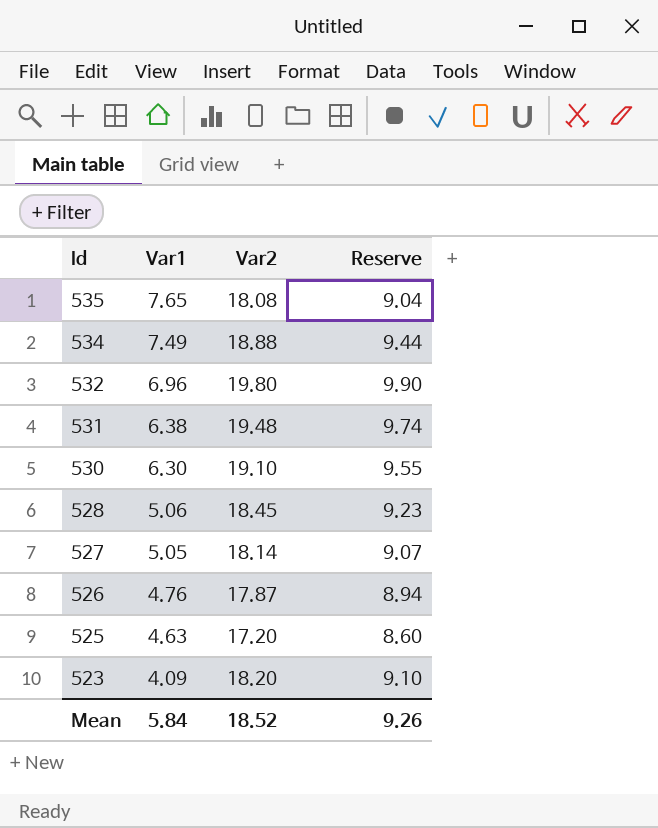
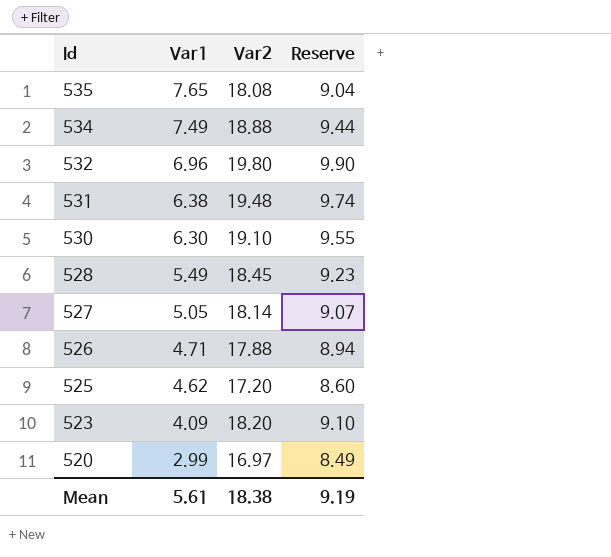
528 | Var1: 5.06 -> 5.49
526 | Var1: 4.76 -> 4.71
526 | Var2: 17.87 -> 17.88
525 | Var1: 4.63 -> 4.62
row 520: none -> 2.99 | 16.97 | 8.49
Mean | Var1: 5.84 -> 5.61
Mean | Var2: 18.52 -> 18.38
Mean | Reserve: 9.26 -> 9.19

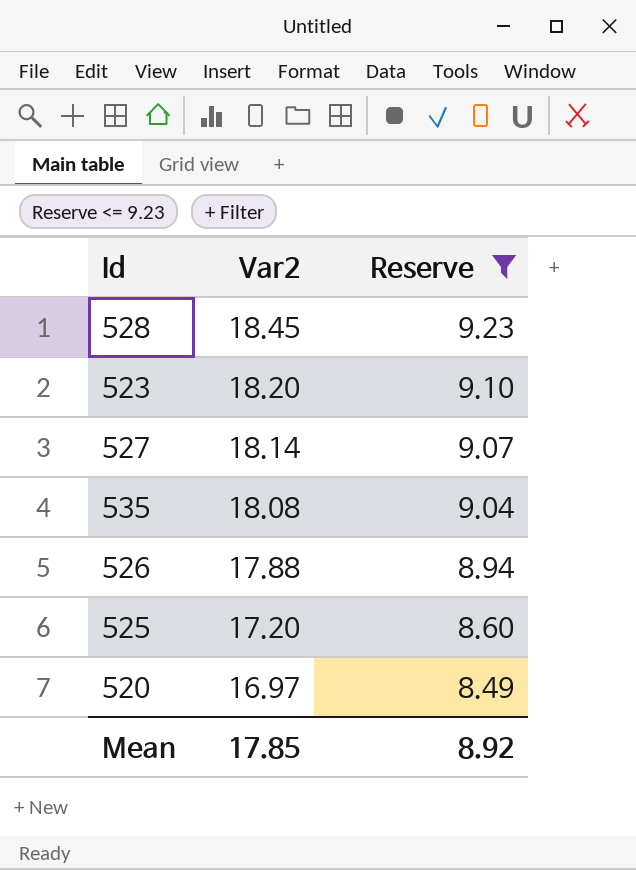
filter: none -> Reserve <= 9.23
row order: Id descending -> Var2 descending
column Var1 | position: 2 -> none
Mean | Var2: 18.38 -> 17.85
Mean | Reserve: 9.19 -> 8.92

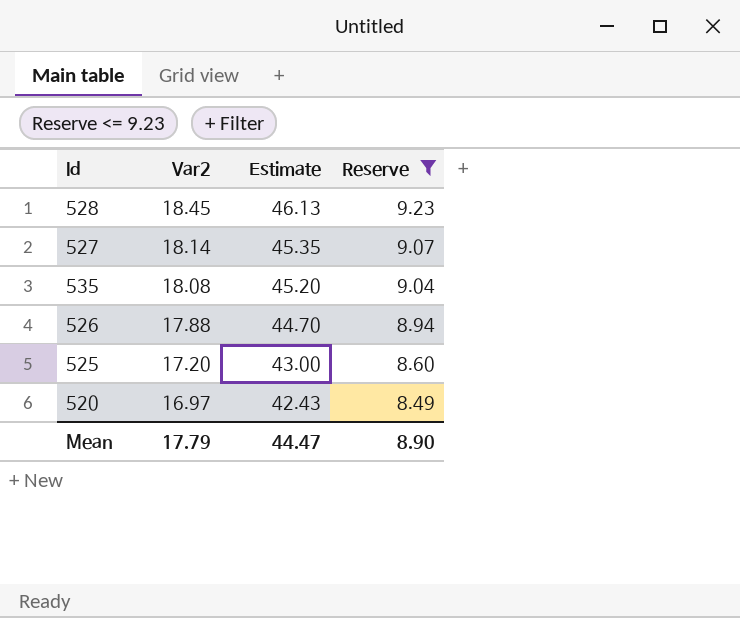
column Estimate | formula: none -> [Var2] * 2.5
row 523: 18.20 | 9.10 -> none
Mean | Var2: 17.85 -> 17.79
Mean | Reserve: 8.92 -> 8.90

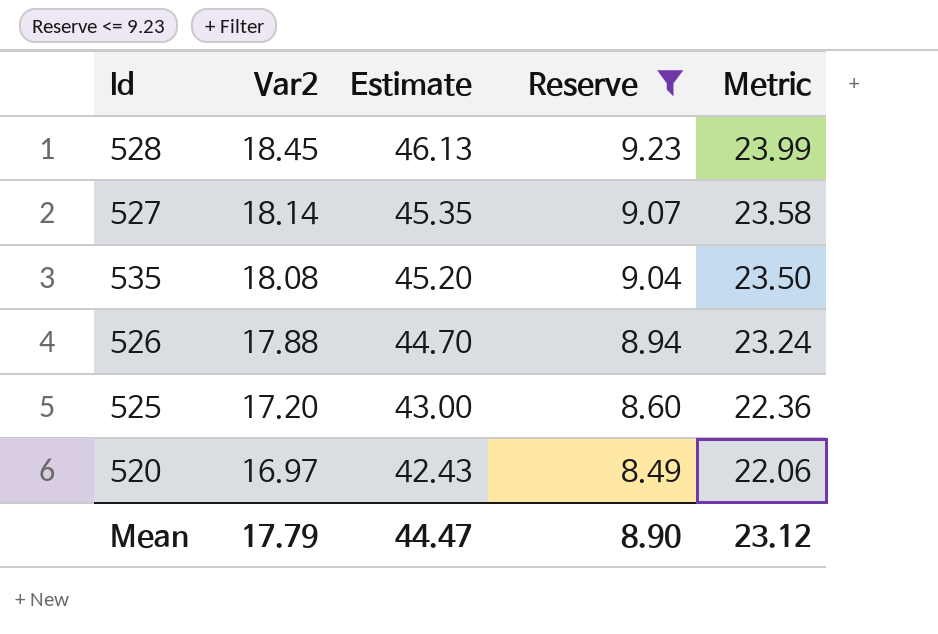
column Metric | formula: none -> [Var2] * 1.3

